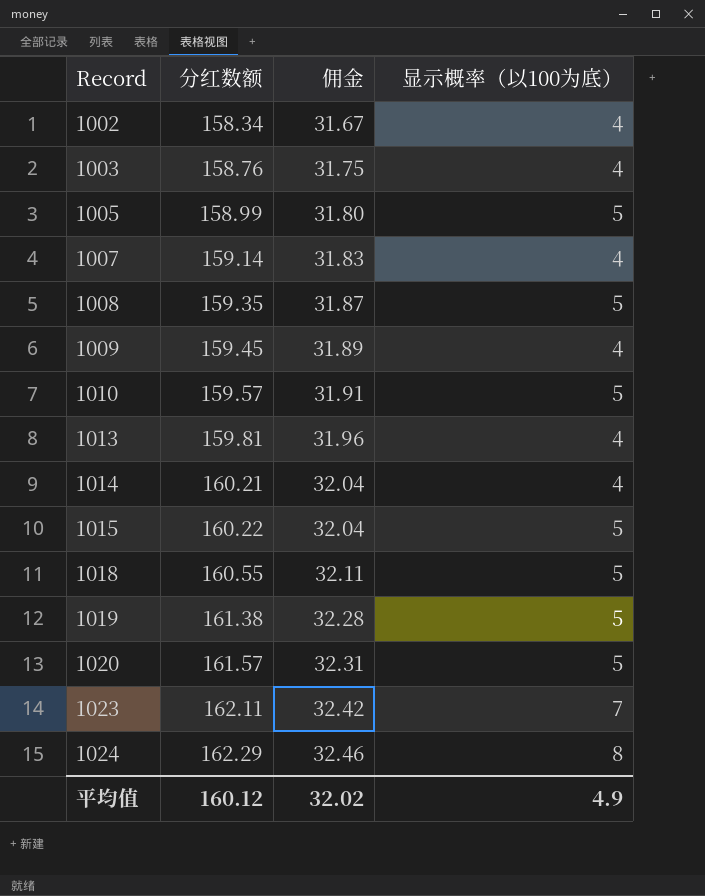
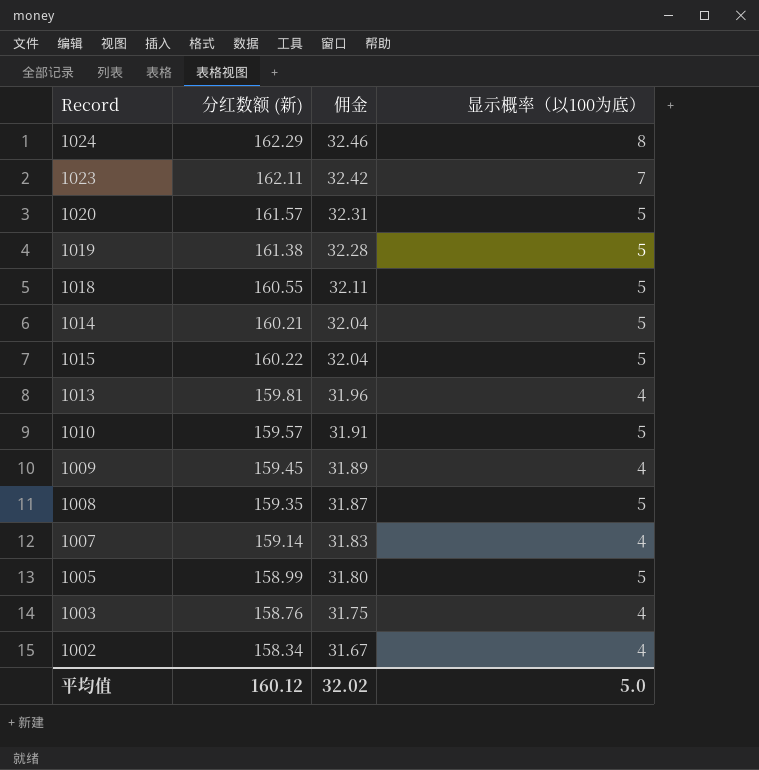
row order: Record ascending -> 佣金 descending
column name: 分红数额 -> 分红数额 (新)
1014 | 显示概率（以100为底）: 4 -> 5
平均值 | 显示概率（以100为底）: 4.9 -> 5.0

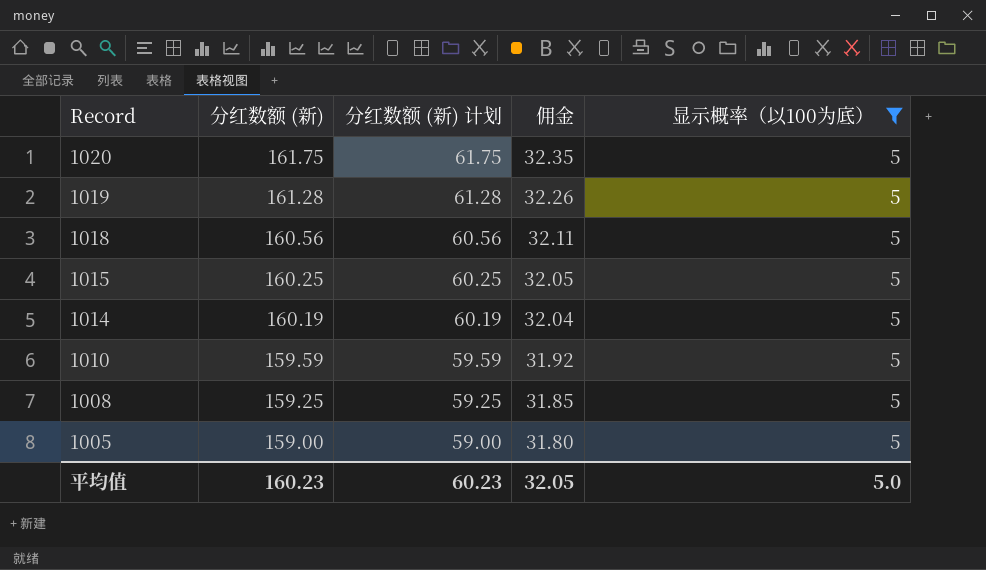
filter: none -> 显示概率（以100为底） = 5
row order: 佣金 descending -> Record descending
column 分红数额 (新) 计划 | formula: none -> [分红数额 (新)] - 100
1020 | 分红数额 (新): 161.57 -> 161.75
1020 | 佣金: 32.31 -> 32.35
1019 | 分红数额 (新): 161.38 -> 161.28
1019 | 佣金: 32.28 -> 32.26
1018 | 分红数额 (新): 160.55 -> 160.56
1015 | 分红数额 (新): 160.22 -> 160.25
1015 | 佣金: 32.04 -> 32.05
1014 | 分红数额 (新): 160.21 -> 160.19
1010 | 分红数额 (新): 159.57 -> 159.59
1010 | 佣金: 31.91 -> 31.92
1008 | 分红数额 (新): 159.35 -> 159.25
1008 | 佣金: 31.87 -> 31.85
1005 | 分红数额 (新): 158.99 -> 159.00
平均值 | 分红数额 (新): 160.12 -> 160.23
平均值 | 佣金: 32.02 -> 32.05

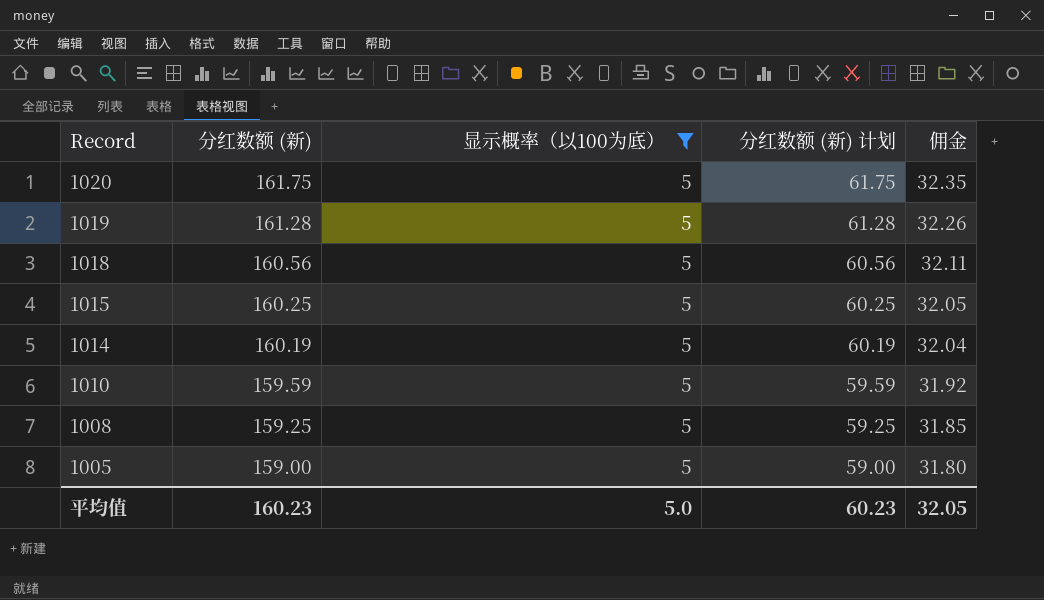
column 显示概率（以100为底） | position: 5 -> 3

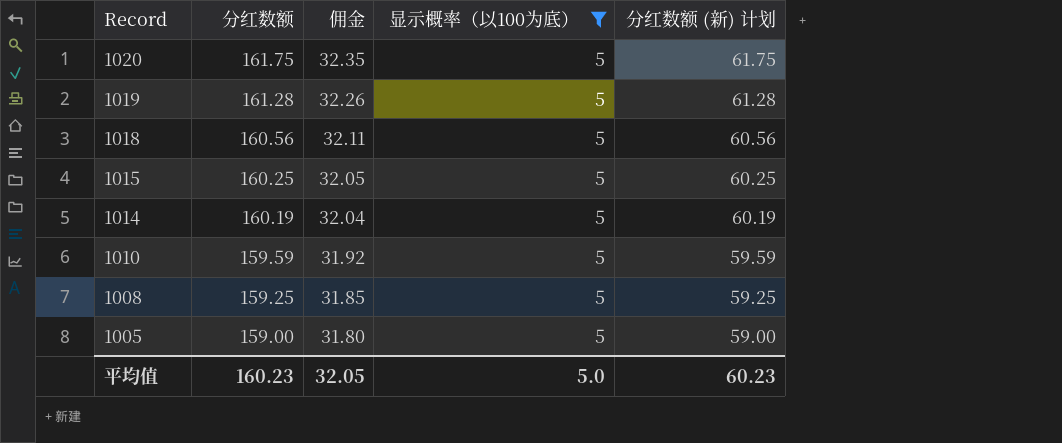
column name: 分红数额 (新) -> 分红数额
column 佣金 | position: 5 -> 3

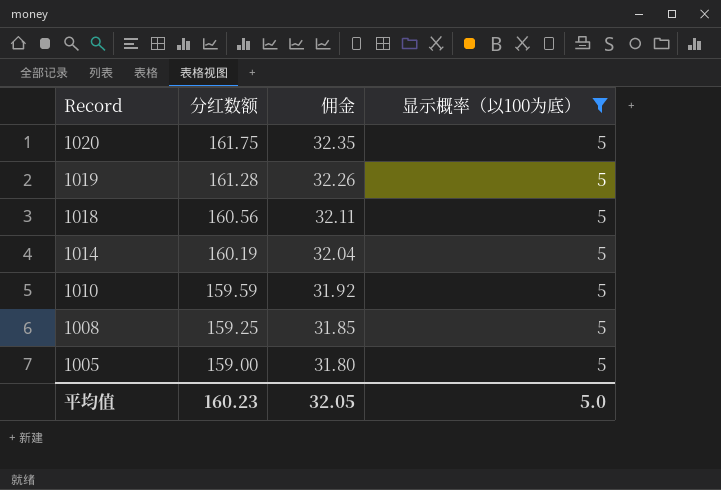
column 分红数额 (新) 计划 | formula: [分红数额] - 100 -> none
row 1015: 160.25 | 32.05 | 5 | 60.25 -> none

